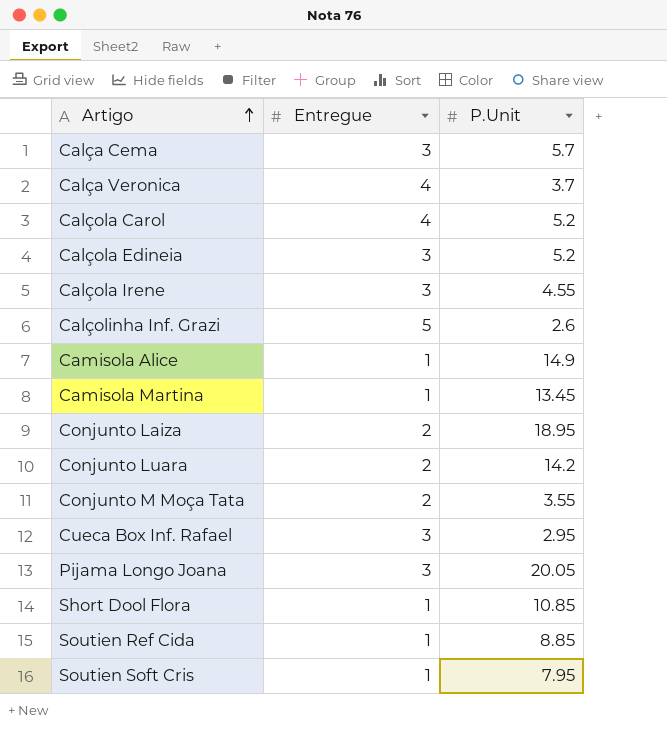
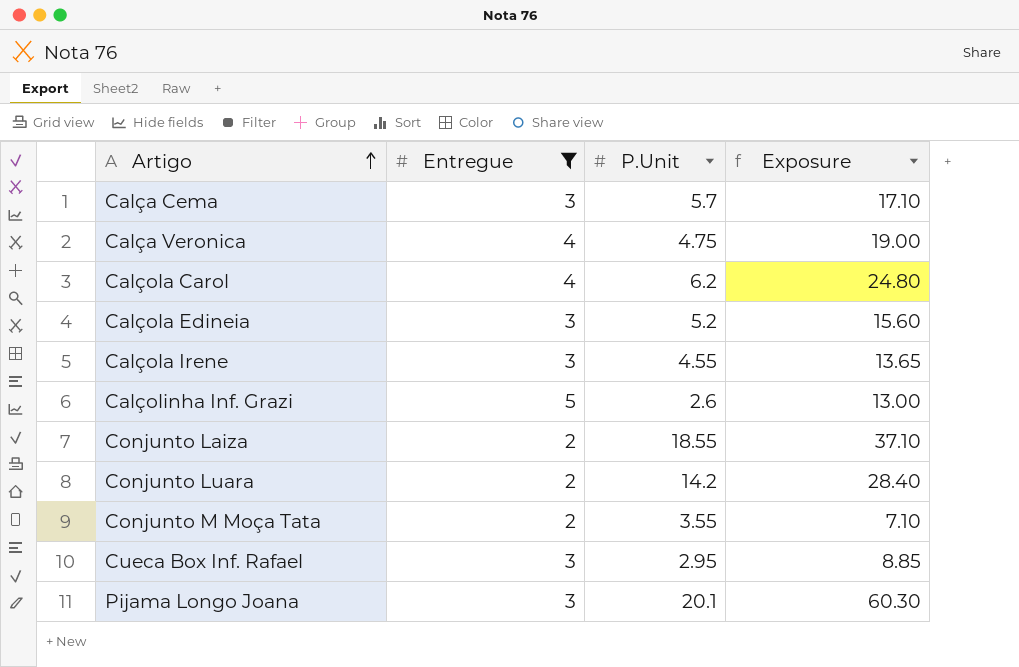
filter: none -> Entregue != 1
column Exposure | formula: none -> [Entregue] * [P.Unit]
Calça Veronica | P.Unit: 3.7 -> 4.75
Calçola Carol | P.Unit: 5.2 -> 6.2
Conjunto Laiza | P.Unit: 18.95 -> 18.55
Pijama Longo Joana | P.Unit: 20.05 -> 20.1

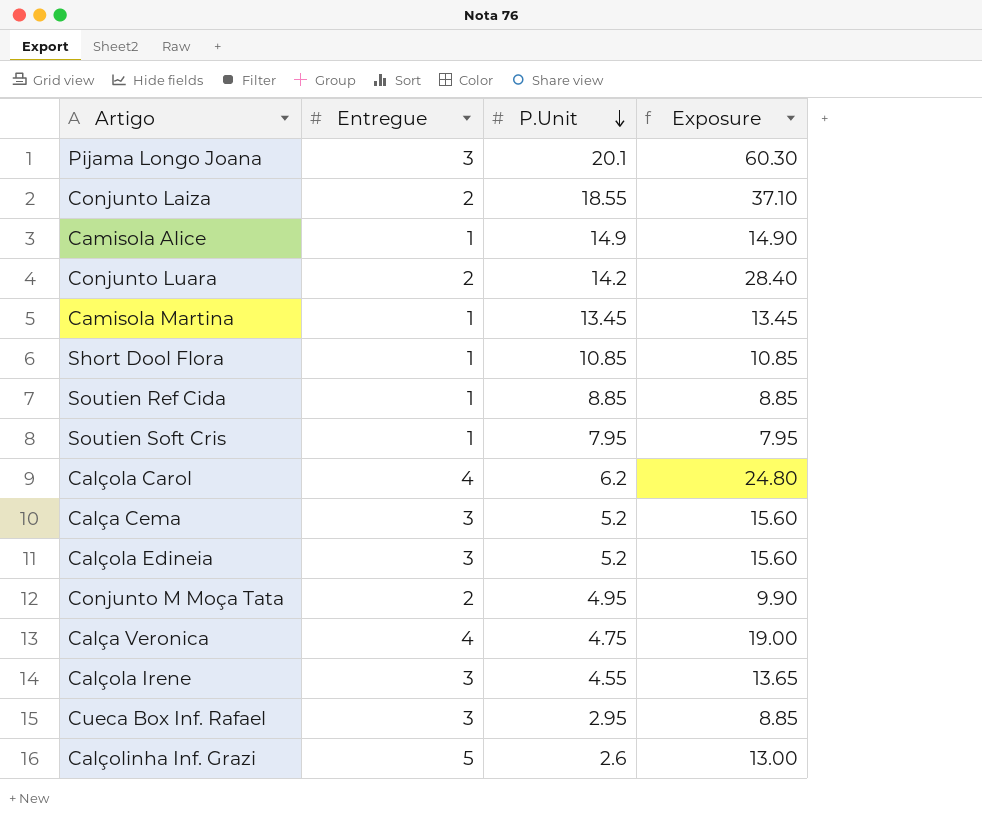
filter: Entregue != 1 -> none
row order: Artigo ascending -> P.Unit descending
Calça Cema | P.Unit: 5.7 -> 5.2
Calça Cema | Exposure: 17.10 -> 15.60
Conjunto M Moça Tata | P.Unit: 3.55 -> 4.95
Conjunto M Moça Tata | Exposure: 7.10 -> 9.90

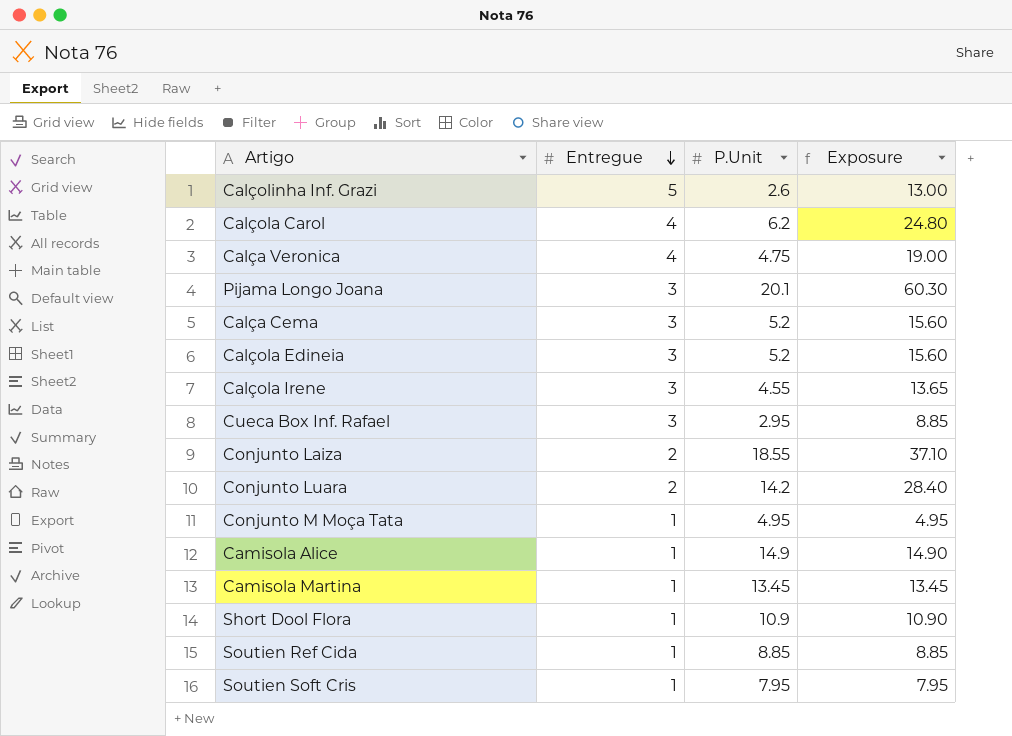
row order: P.Unit descending -> Entregue descending
Conjunto M Moça Tata | Entregue: 2 -> 1
Conjunto M Moça Tata | Exposure: 9.90 -> 4.95
Short Dool Flora | P.Unit: 10.85 -> 10.9
Short Dool Flora | Exposure: 10.85 -> 10.90

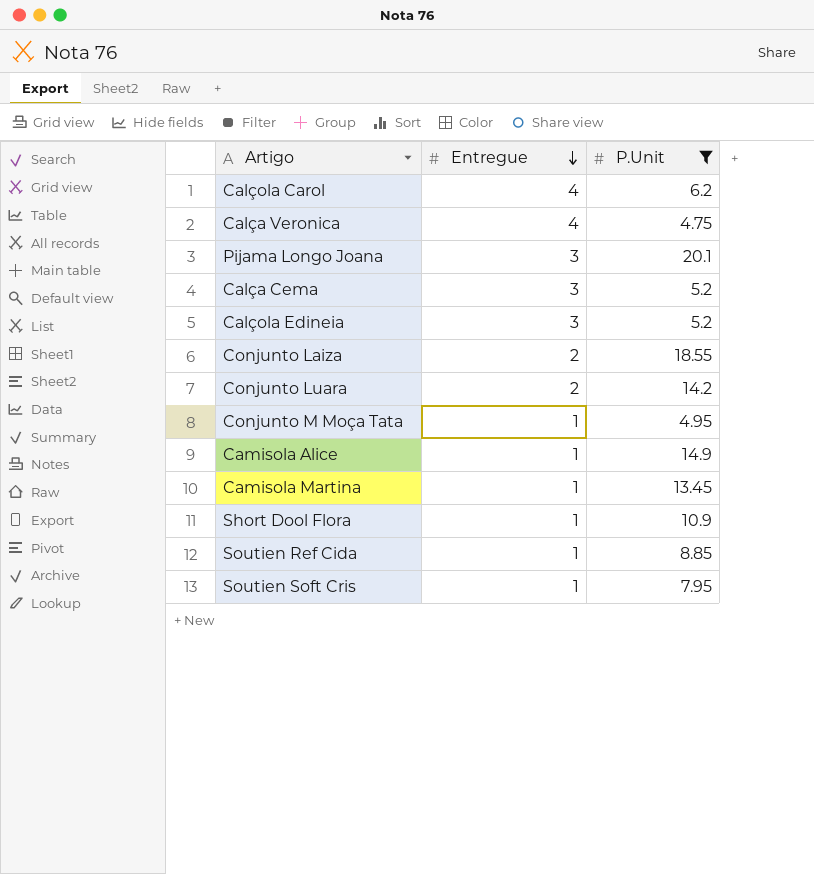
filter: none -> P.Unit >= 4.75
column Exposure | formula: [Entregue] * [P.Unit] -> none

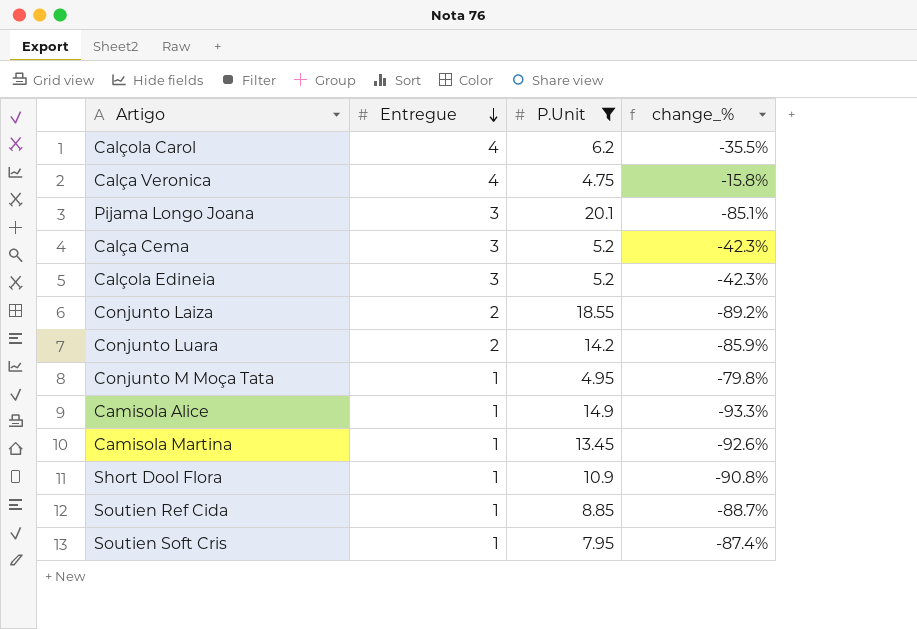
column change_% | formula: none -> ([Entregue] - [P.Unit]) / [P.Unit]

